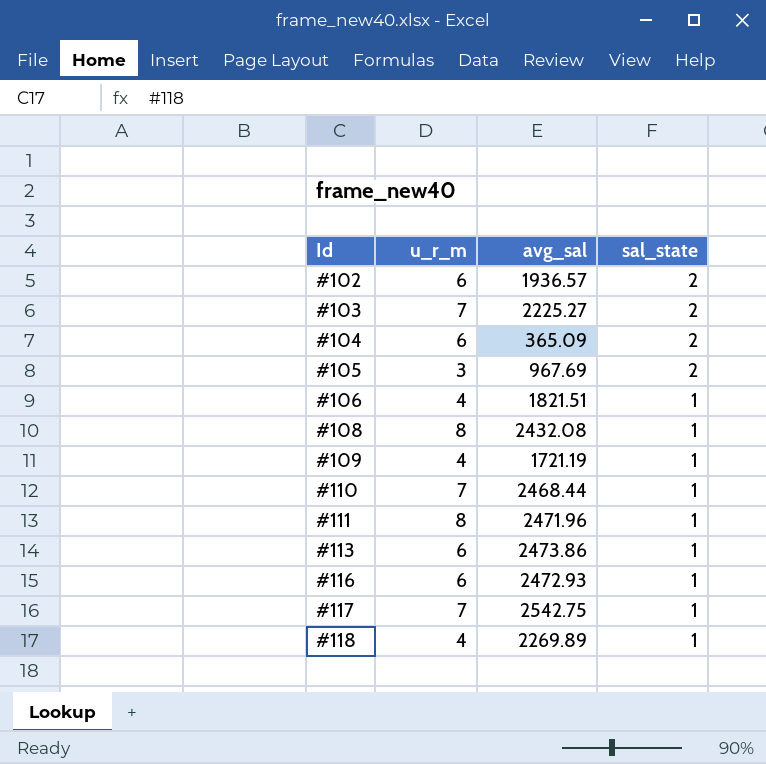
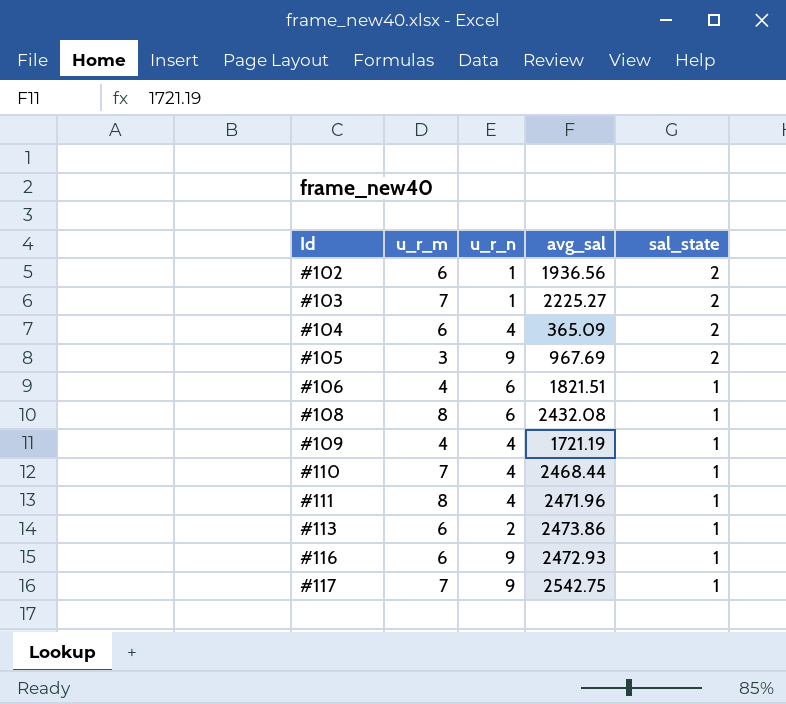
column u_r_n | position: none -> 3
row #118: 4 | 2269.89 | 1 -> none
#102 | avg_sal: 1936.57 -> 1936.56

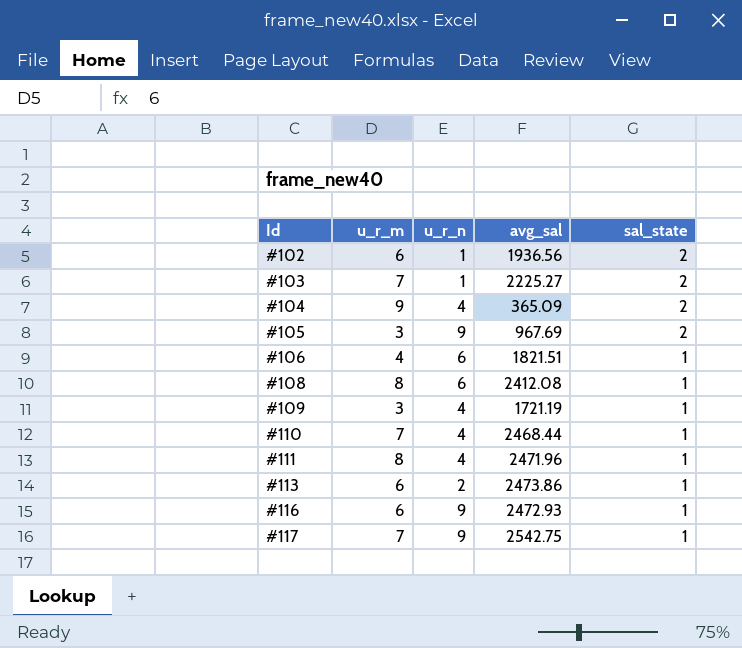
#104 | u_r_m: 6 -> 9
#108 | avg_sal: 2432.08 -> 2412.08
#109 | u_r_m: 4 -> 3

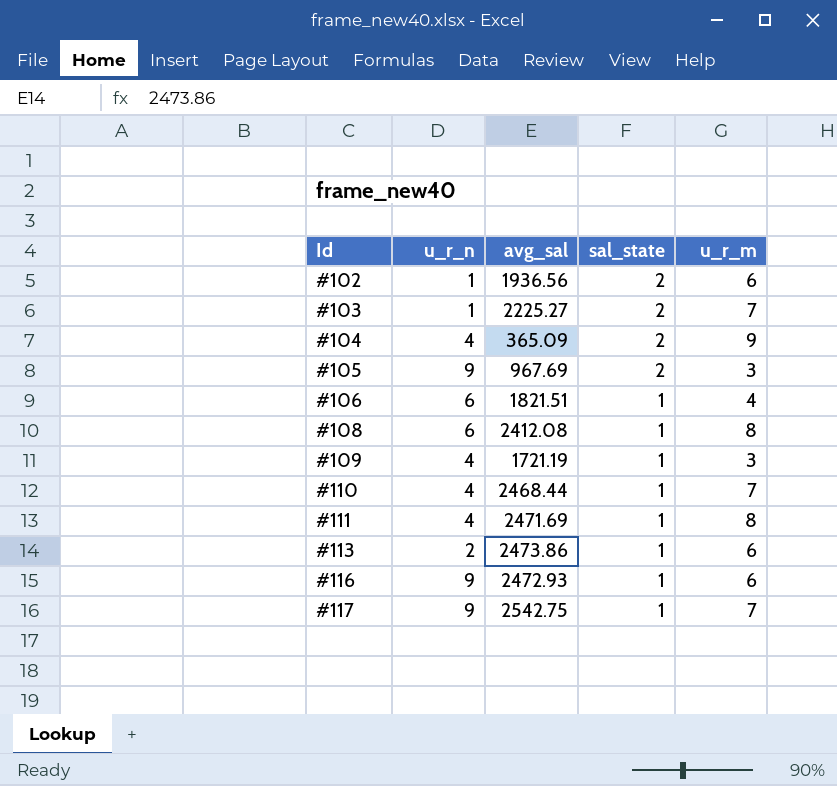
column u_r_m | position: 2 -> 5
#111 | avg_sal: 2471.96 -> 2471.69

